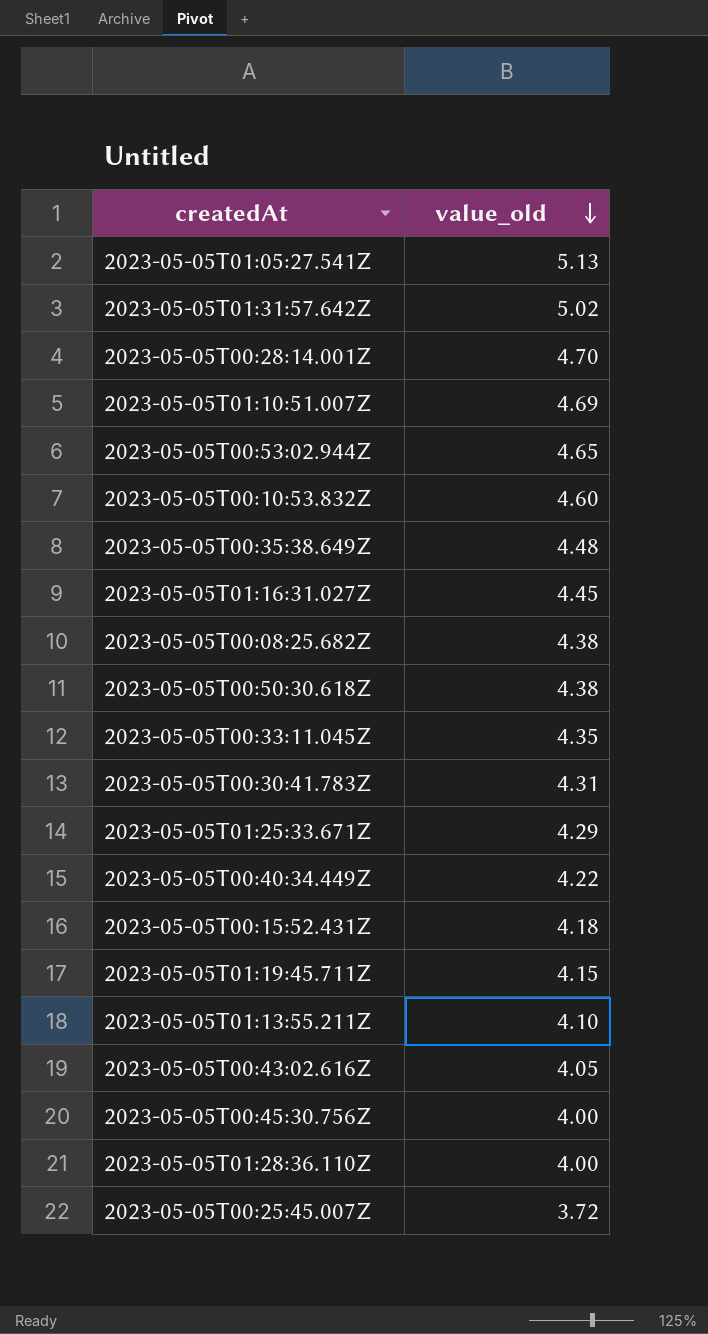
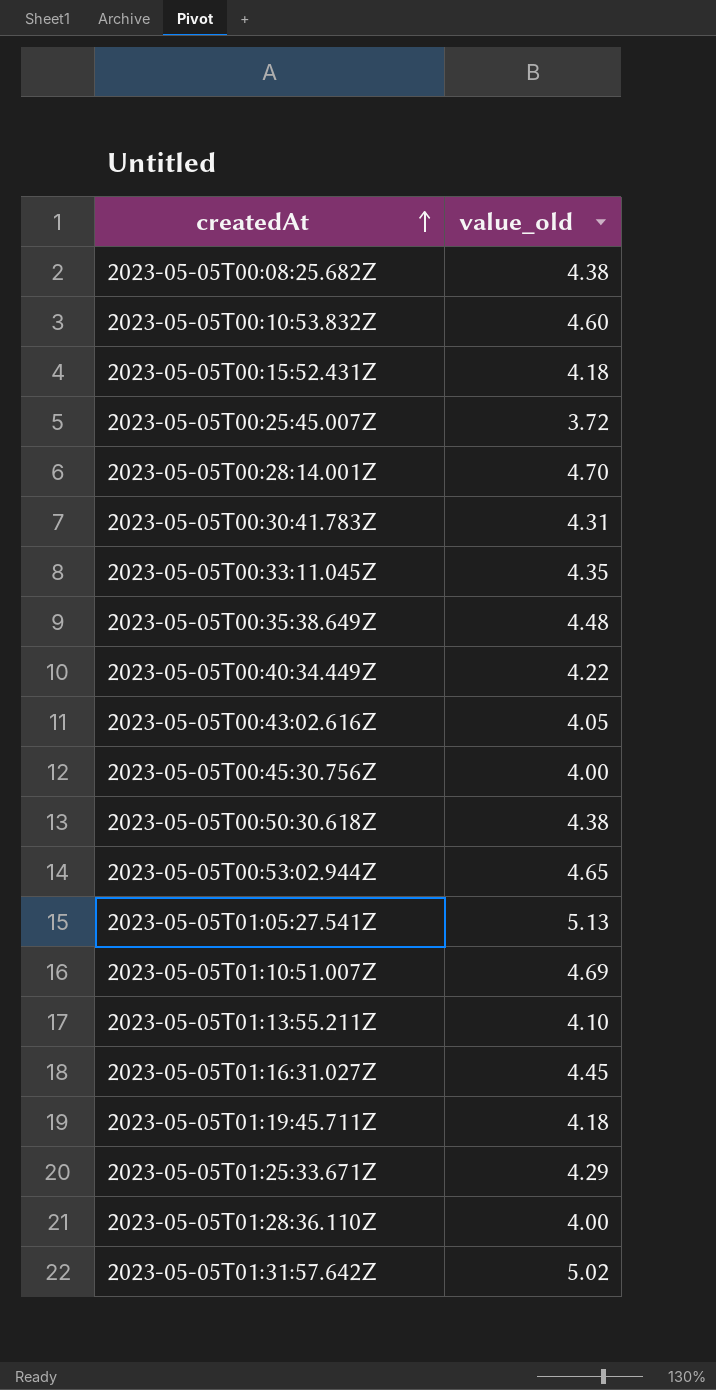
row order: value_old descending -> createdAt ascending
2023-05-05T01:19:45.711Z | value_old: 4.15 -> 4.18

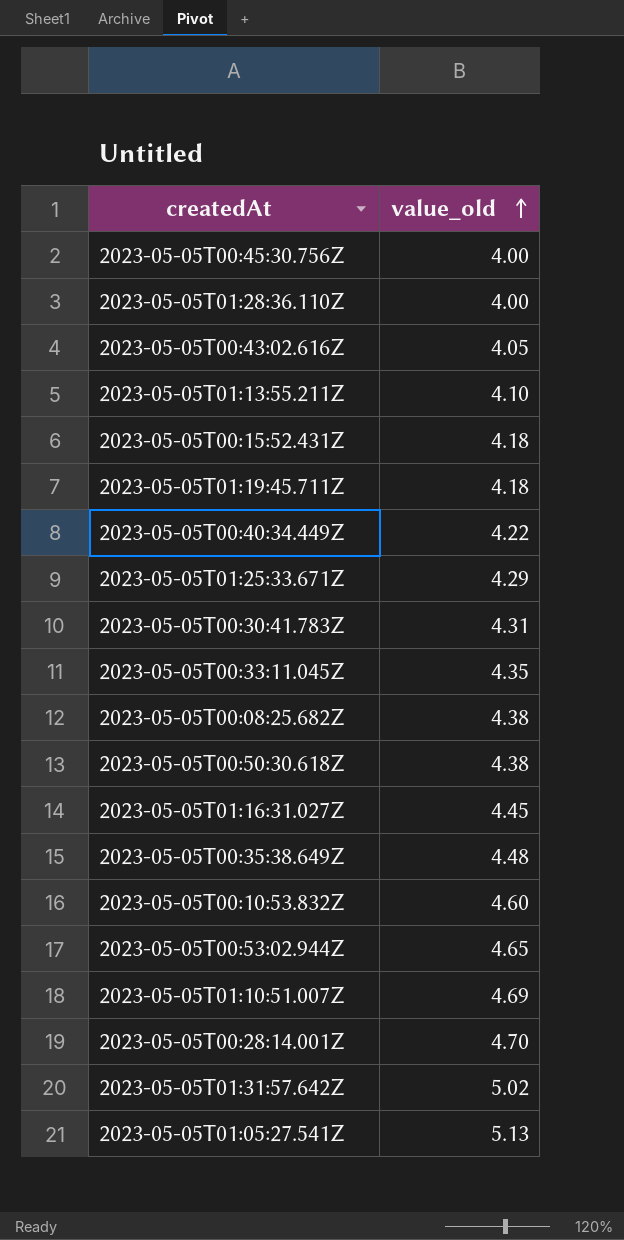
row order: createdAt ascending -> value_old ascending
row 2023-05-05T00:25:45.007Z: 3.72 -> none

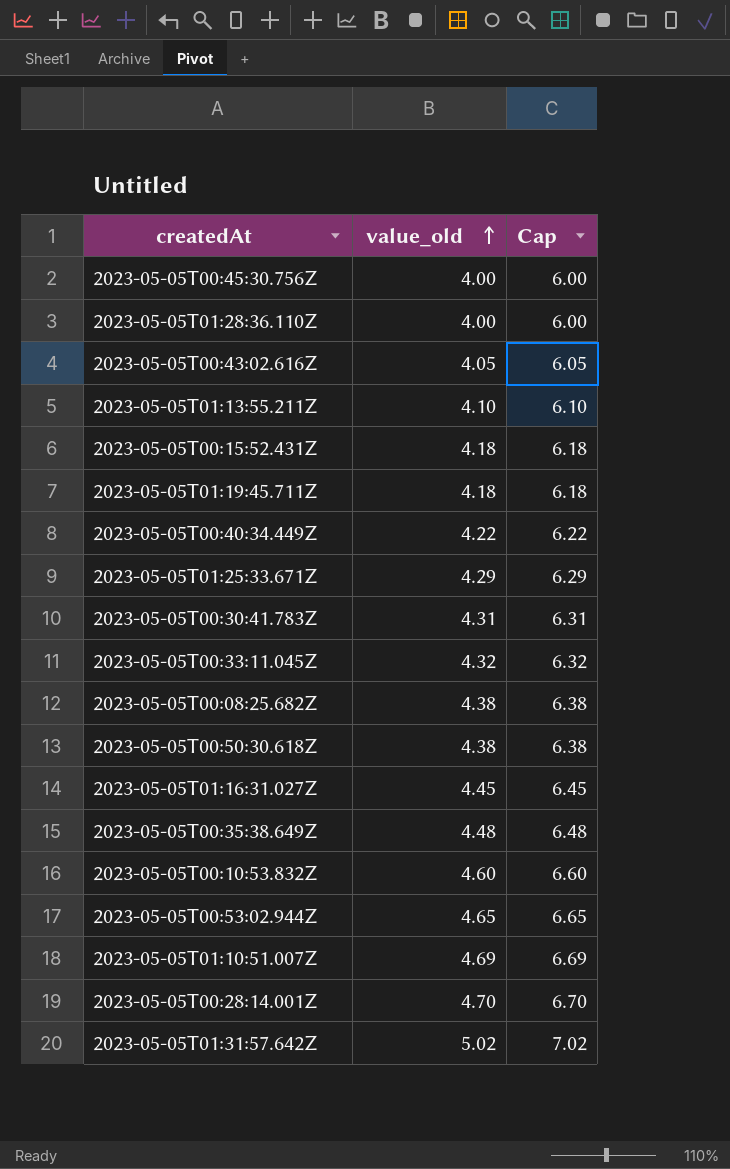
column Cap | formula: none -> [value_old] + 2
row 2023-05-05T01:05:27.541Z: 5.13 -> none
2023-05-05T00:33:11.045Z | value_old: 4.35 -> 4.32

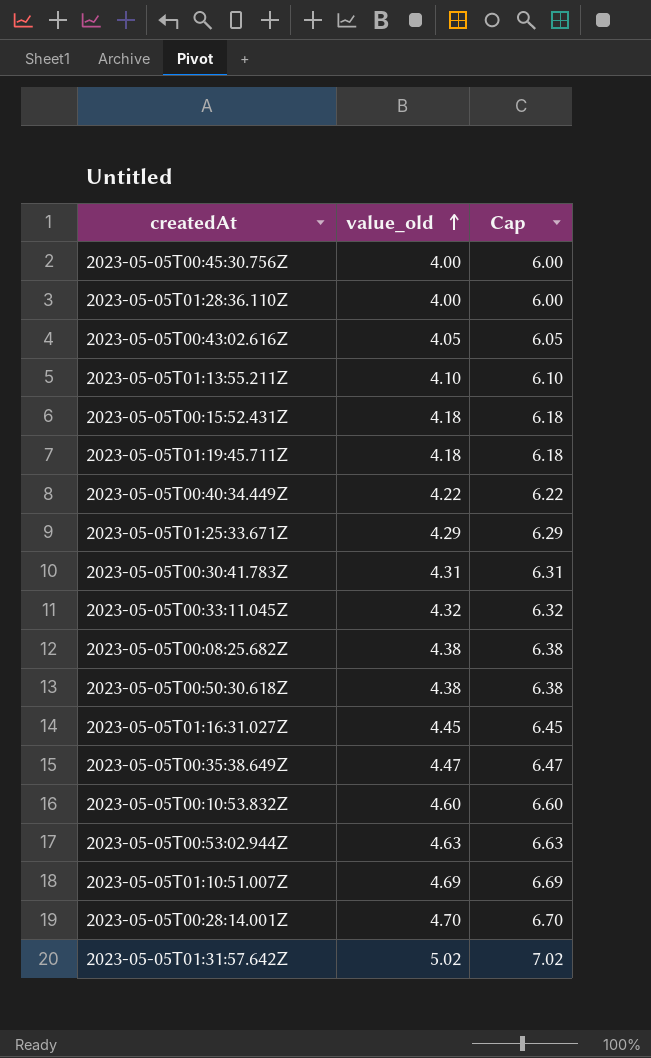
2023-05-05T00:35:38.649Z | value_old: 4.48 -> 4.47
2023-05-05T00:35:38.649Z | Cap: 6.48 -> 6.47
2023-05-05T00:53:02.944Z | value_old: 4.65 -> 4.63
2023-05-05T00:53:02.944Z | Cap: 6.65 -> 6.63

